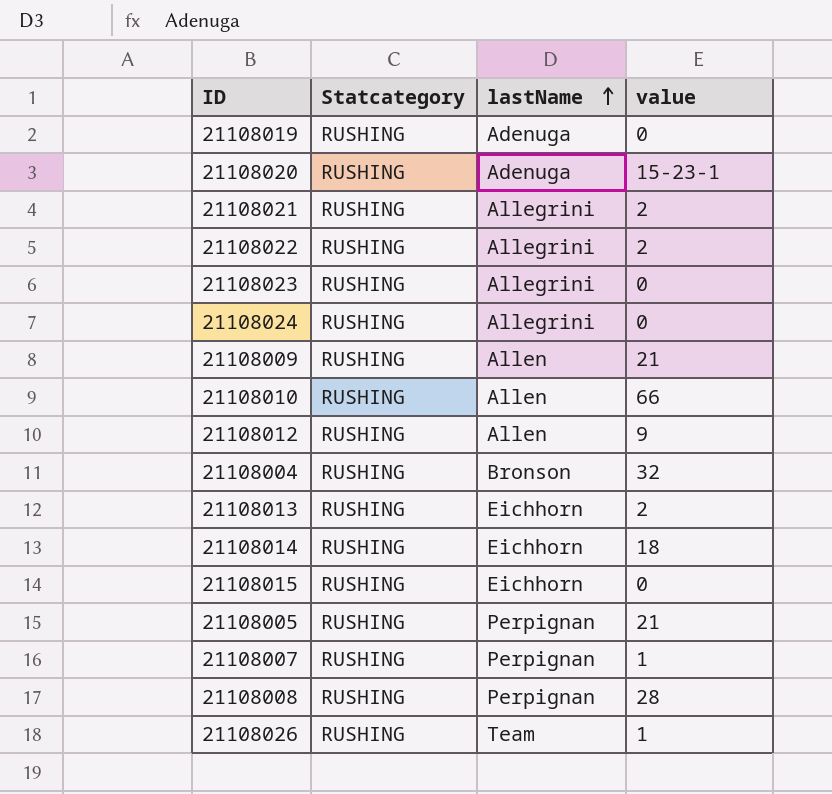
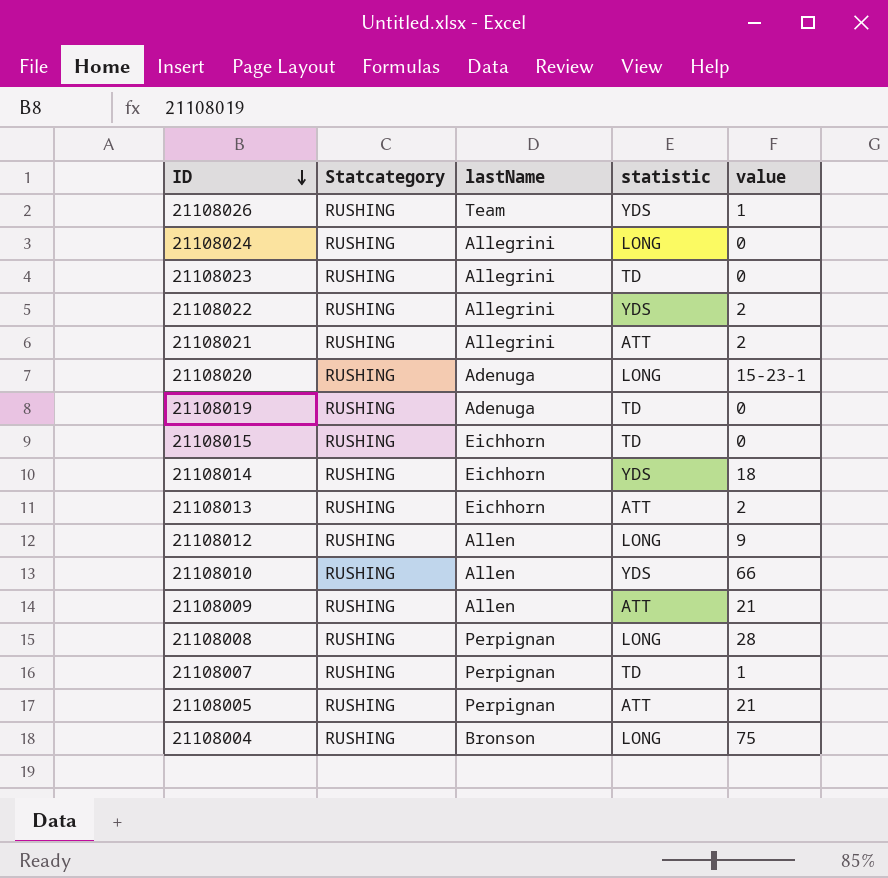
row order: lastName ascending -> ID descending
column statistic | position: none -> 4
21108004 | value: 32 -> 75

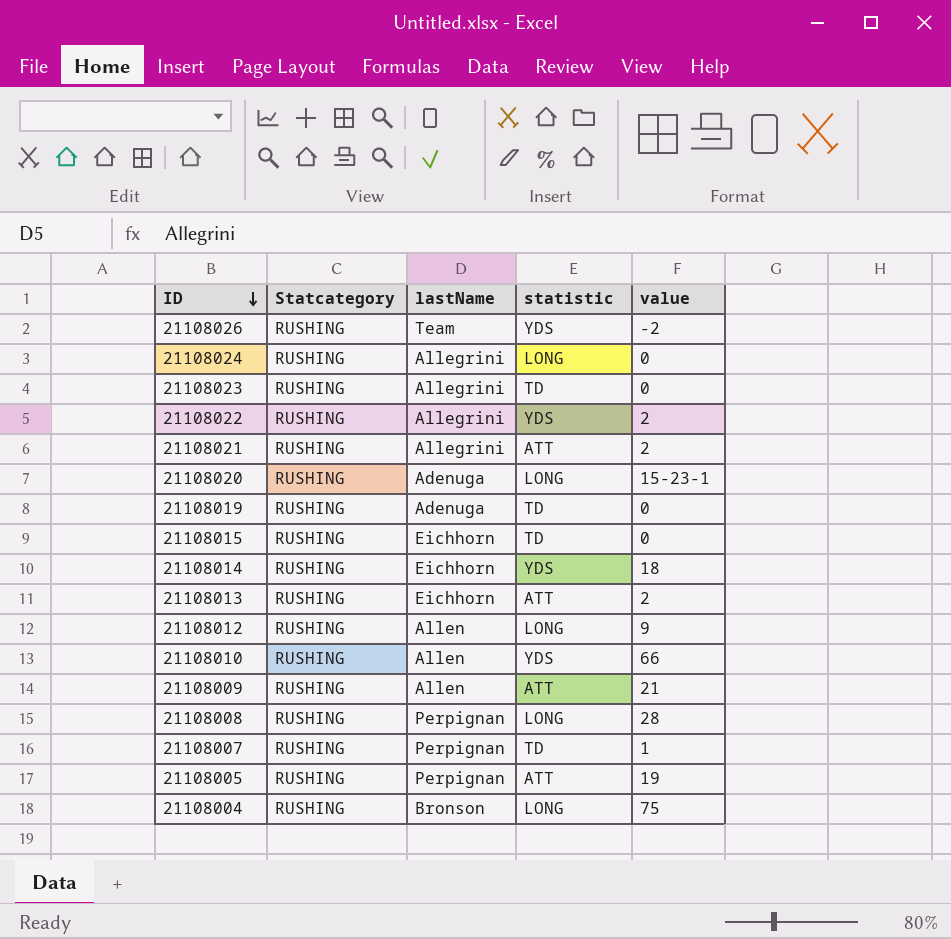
21108026 | value: 1 -> -2
21108005 | value: 21 -> 19

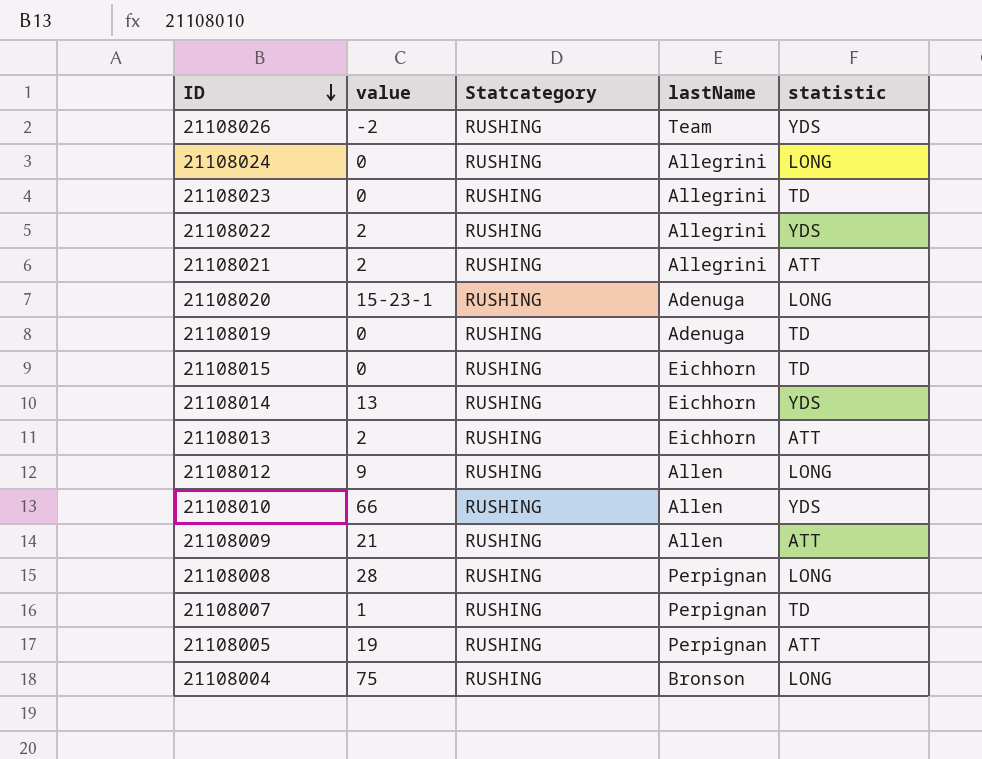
column value | position: 5 -> 2
21108014 | value: 18 -> 13

